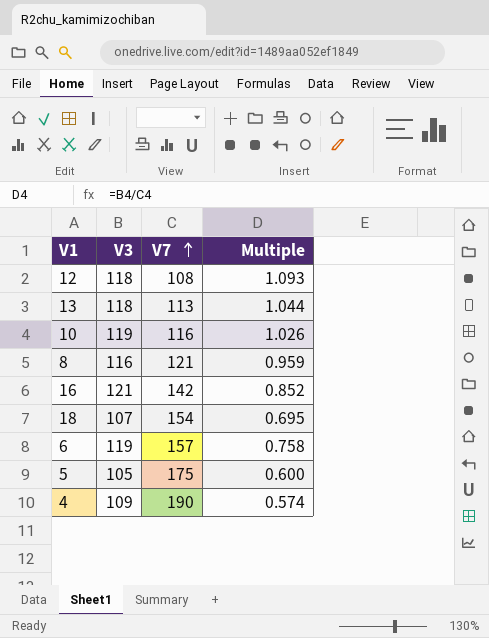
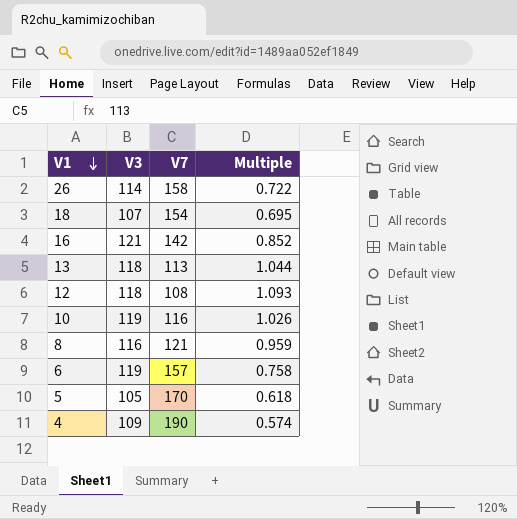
row order: V7 ascending -> V1 descending
row 26: none -> 114 | 158 | 0.722
5 | V7: 175 -> 170
5 | Multiple: 0.600 -> 0.618

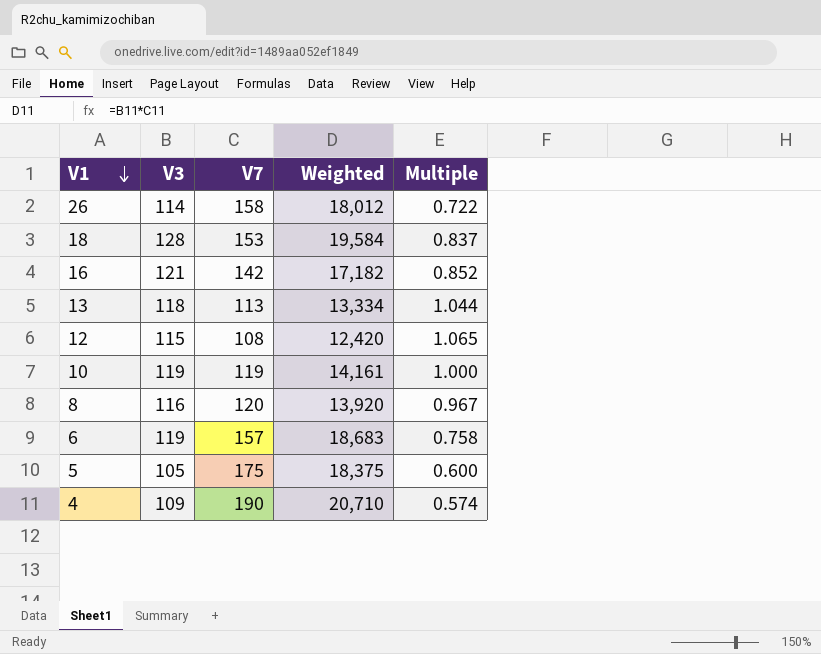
column Weighted | formula: none -> [V3] * [V7]
18 | V3: 107 -> 128
18 | V7: 154 -> 153
18 | Multiple: 0.695 -> 0.837
12 | V3: 118 -> 115
12 | Multiple: 1.093 -> 1.065
10 | V7: 116 -> 119
10 | Multiple: 1.026 -> 1.000
8 | V7: 121 -> 120
8 | Multiple: 0.959 -> 0.967
5 | V7: 170 -> 175
5 | Multiple: 0.618 -> 0.600

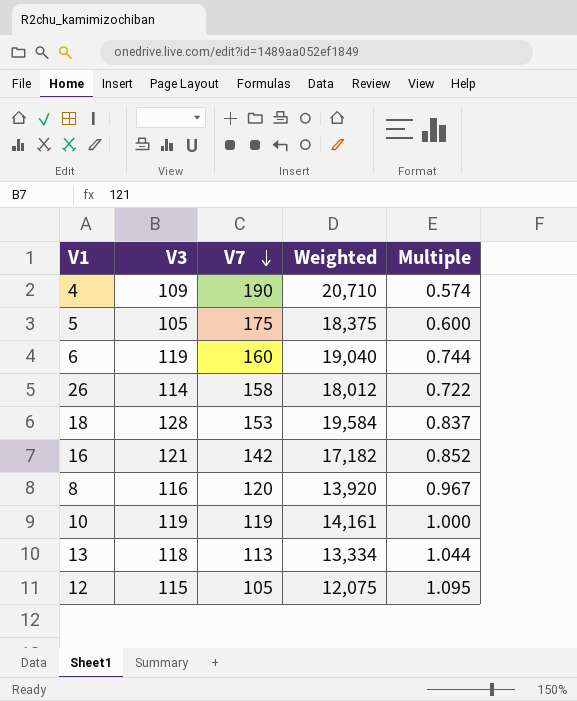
row order: V1 descending -> V7 descending
6 | V7: 157 -> 160
6 | Weighted: 18,683 -> 19,040
6 | Multiple: 0.758 -> 0.744
12 | V7: 108 -> 105
12 | Weighted: 12,420 -> 12,075
12 | Multiple: 1.065 -> 1.095

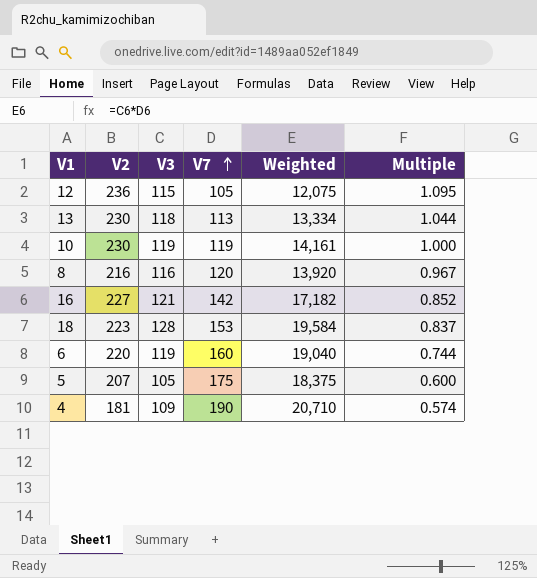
row order: V7 descending -> V7 ascending
column V2 | position: none -> 2
row 26: 114 | 158 | 18,012 | 0.722 -> none

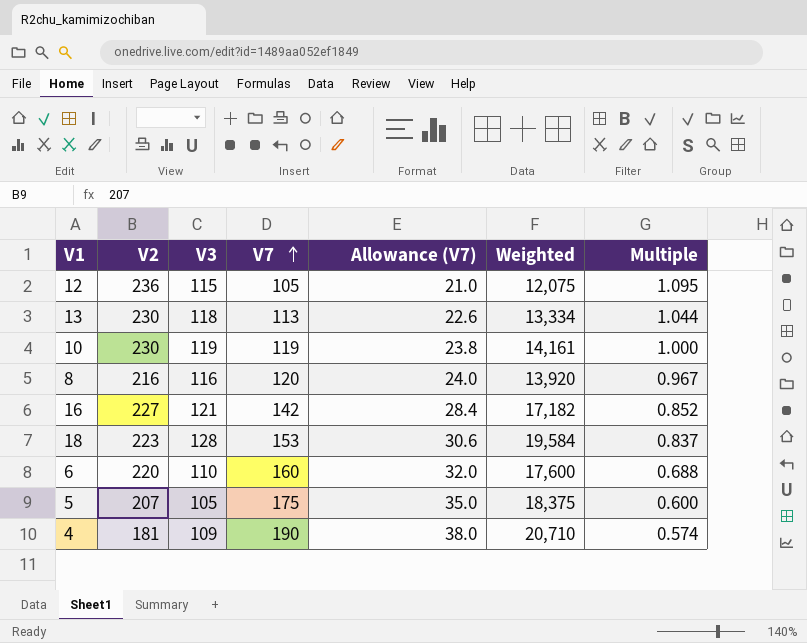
column Allowance (V7) | formula: none -> [V7] * 0.2
6 | V3: 119 -> 110
6 | Weighted: 19,040 -> 17,600
6 | Multiple: 0.744 -> 0.688

